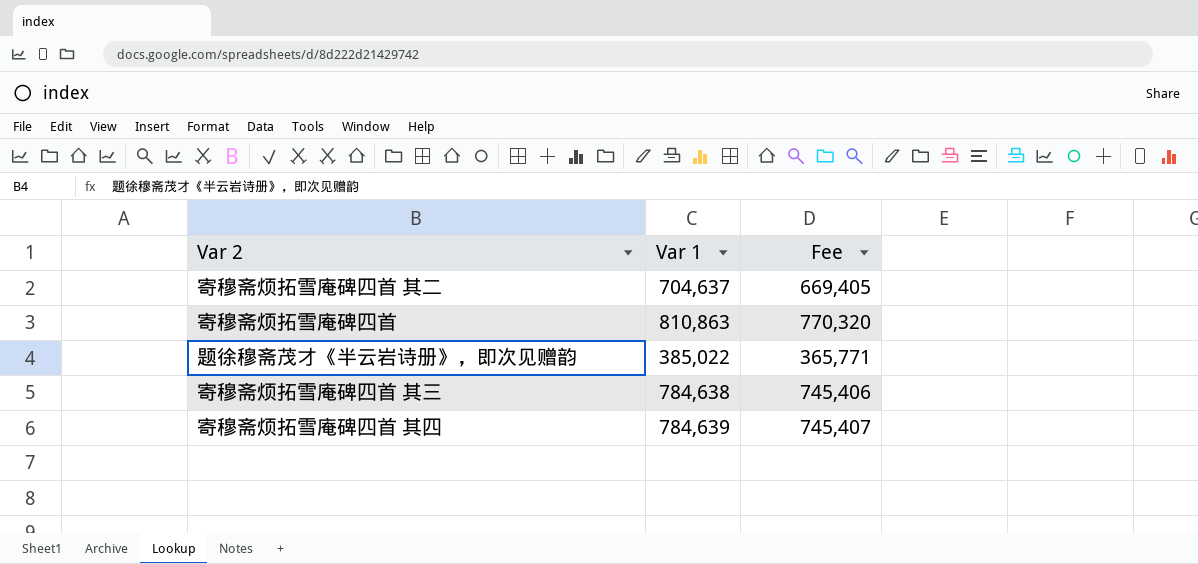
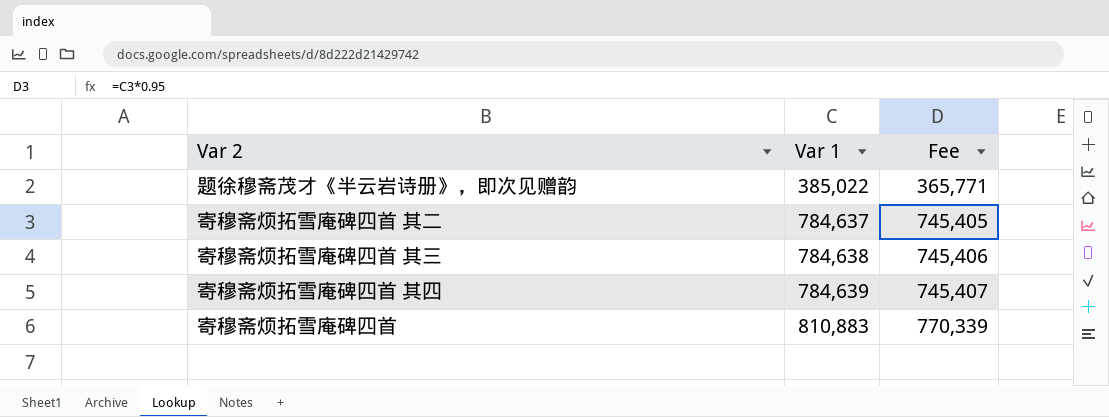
row order: none -> Var 1 ascending
寄穆斋烦拓雪庵碑四首 其二 | Var 1: 704,637 -> 784,637
寄穆斋烦拓雪庵碑四首 其二 | Fee: 669,405 -> 745,405
寄穆斋烦拓雪庵碑四首 | Var 1: 810,863 -> 810,883
寄穆斋烦拓雪庵碑四首 | Fee: 770,320 -> 770,339

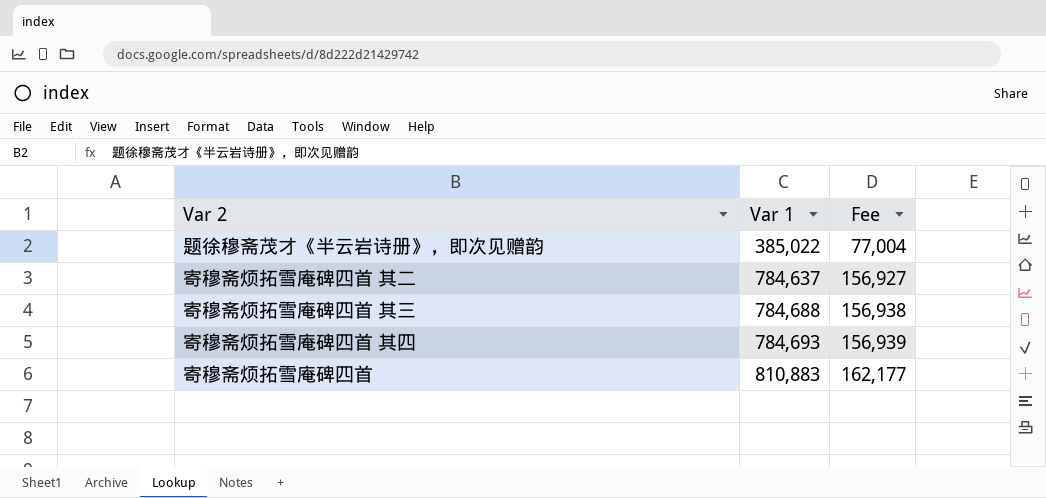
column Fee | formula: [Var 1] * 0.95 -> [Var 1] * 0.2
寄穆斋烦拓雪庵碑四首 其三 | Var 1: 784,638 -> 784,688
寄穆斋烦拓雪庵碑四首 其四 | Var 1: 784,639 -> 784,693

